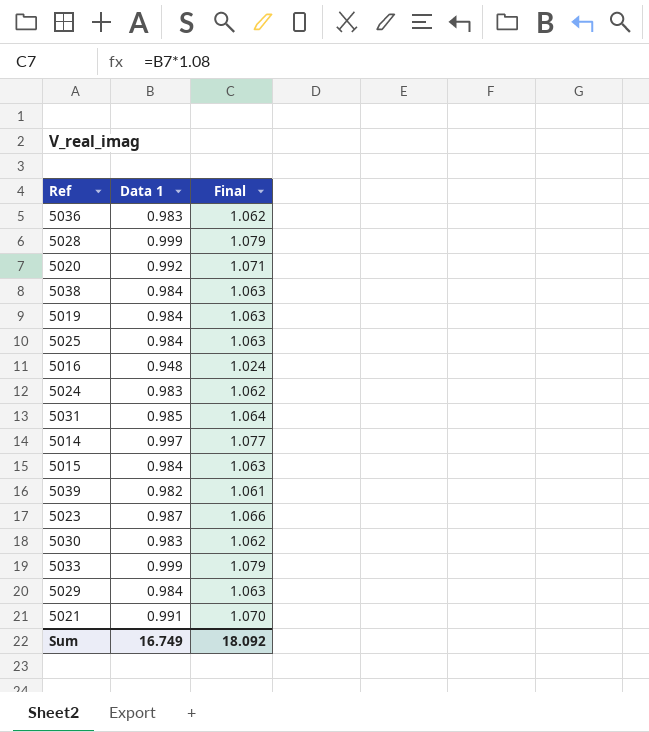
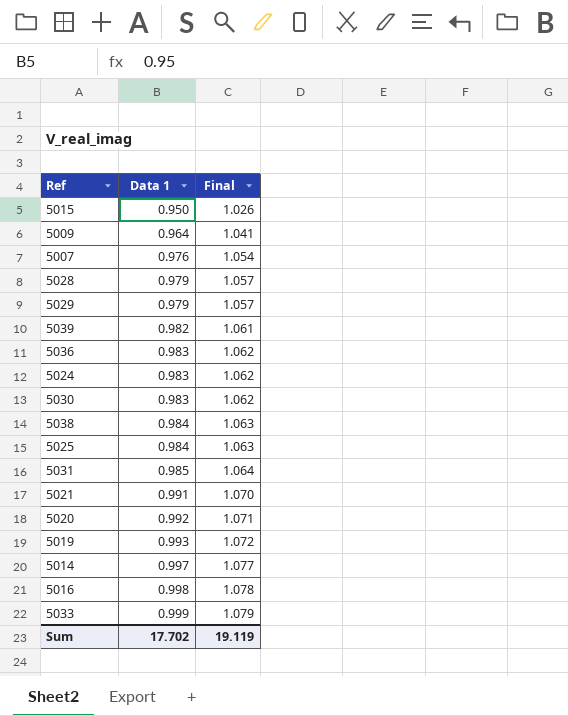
row order: none -> Data 1 ascending
row 5023: 0.987 | 1.066 -> none
5015 | Data 1: 0.984 -> 0.950
5015 | Final: 1.063 -> 1.026
row 5009: none -> 0.964 | 1.041
row 5007: none -> 0.976 | 1.054
5028 | Data 1: 0.999 -> 0.979
5028 | Final: 1.079 -> 1.057
5029 | Data 1: 0.984 -> 0.979
5029 | Final: 1.063 -> 1.057
5019 | Data 1: 0.984 -> 0.993
5019 | Final: 1.063 -> 1.072
5016 | Data 1: 0.948 -> 0.998
5016 | Final: 1.024 -> 1.078
Sum | Data 1: 16.749 -> 17.702
Sum | Final: 18.092 -> 19.119

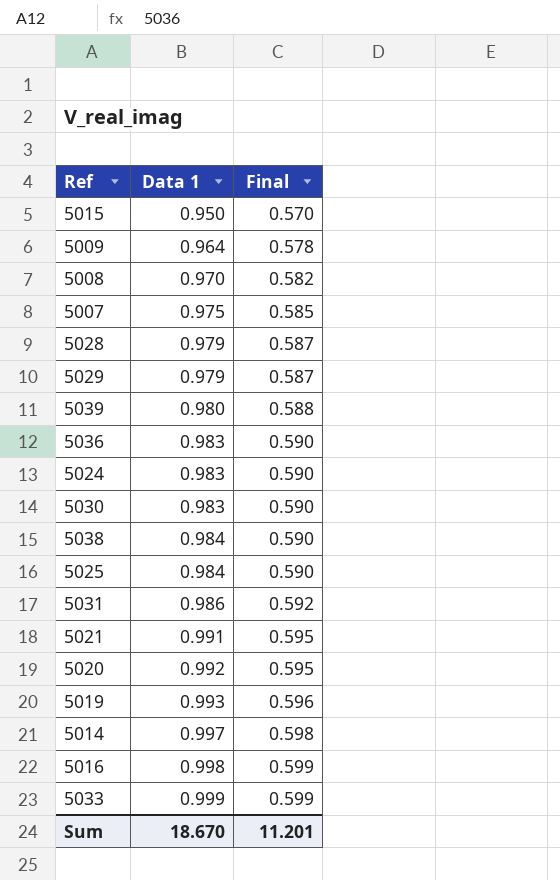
column Final | formula: [Data 1] * 1.08 -> [Data 1] * 0.6
row 5008: none -> 0.970 | 0.582
5007 | Data 1: 0.976 -> 0.975
5039 | Data 1: 0.982 -> 0.980
5031 | Data 1: 0.985 -> 0.986
Sum | Data 1: 17.702 -> 18.670
Sum | Final: 19.119 -> 11.201

